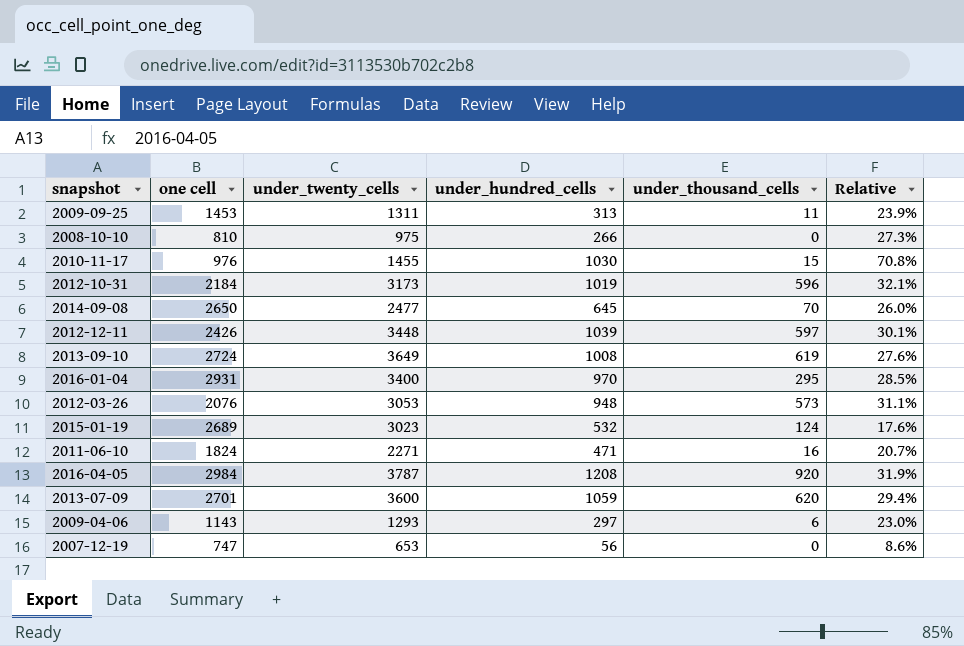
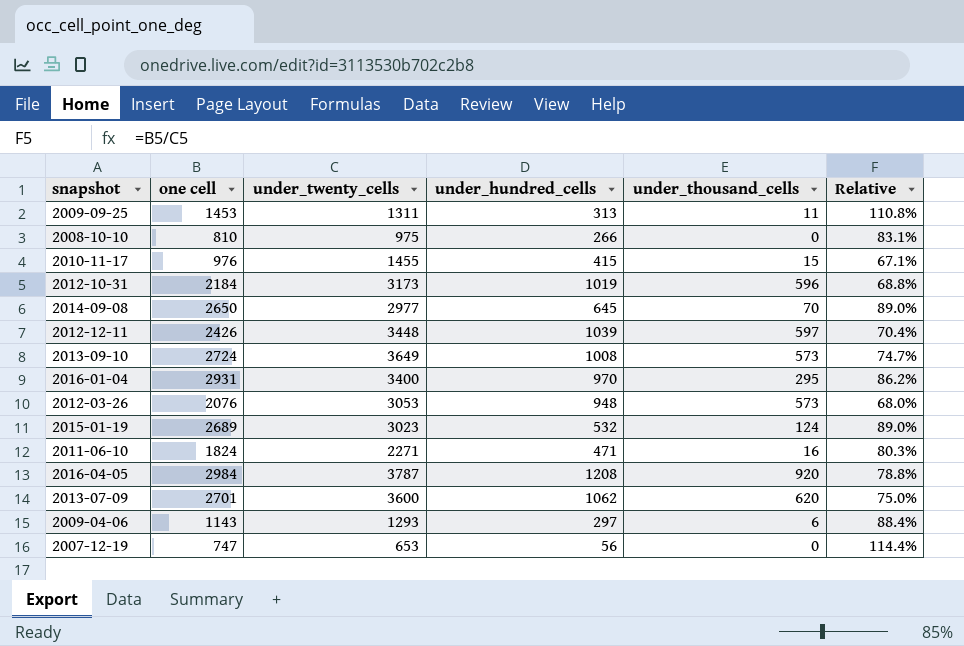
column Relative | formula: [under_hundred_cells] / [under_twenty_cells] -> [one cell] / [under_twenty_cells]
2010-11-17 | under_hundred_cells: 1030 -> 415
2014-09-08 | under_twenty_cells: 2477 -> 2977
2013-09-10 | under_thousand_cells: 619 -> 573
2013-07-09 | under_hundred_cells: 1059 -> 1062

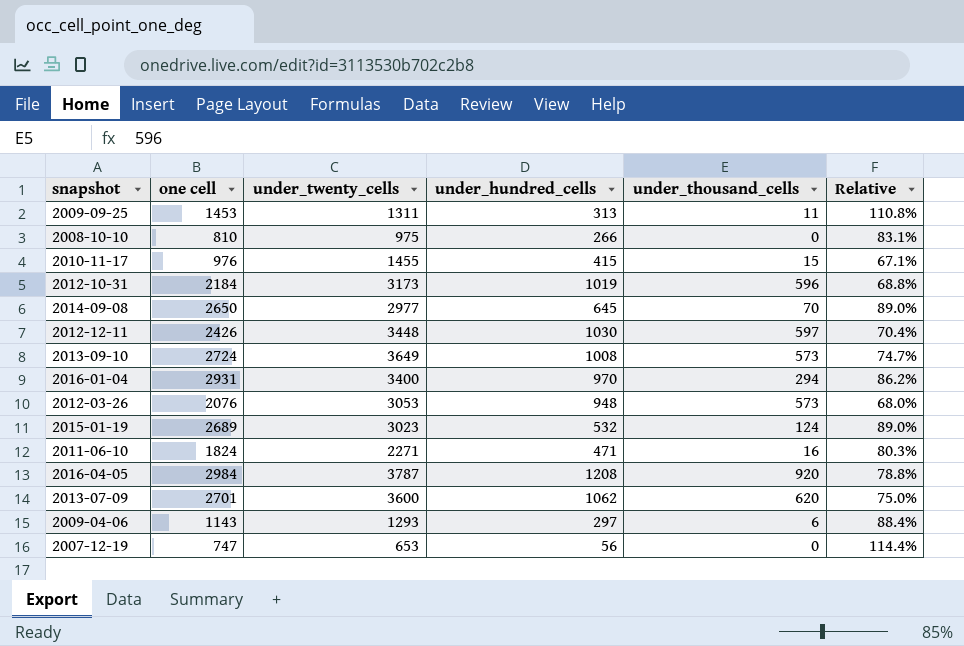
2012-12-11 | under_hundred_cells: 1039 -> 1030
2016-01-04 | under_thousand_cells: 295 -> 294

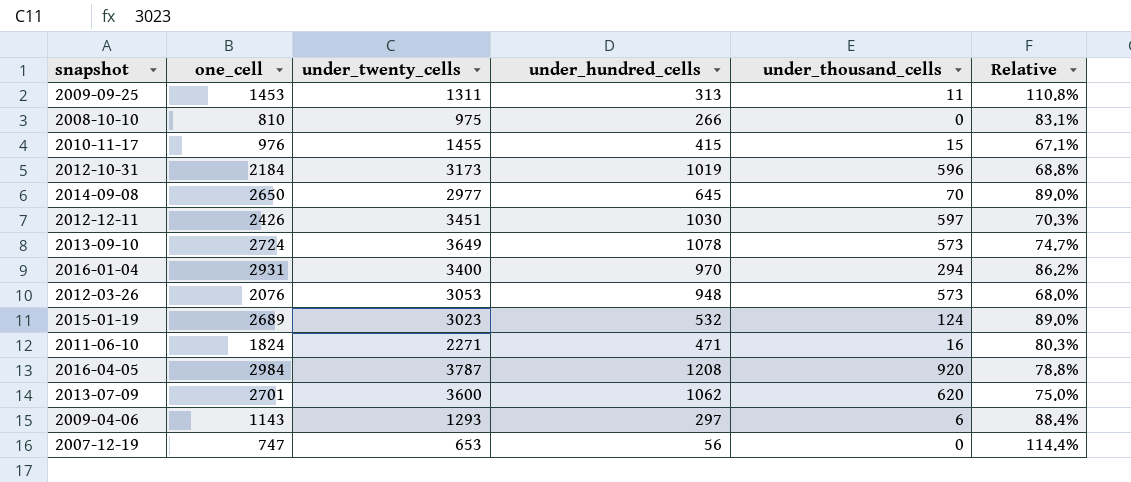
column name: one cell -> one_cell
2012-12-11 | under_twenty_cells: 3448 -> 3451
2012-12-11 | Relative: 70.4% -> 70.3%
2013-09-10 | under_hundred_cells: 1008 -> 1078

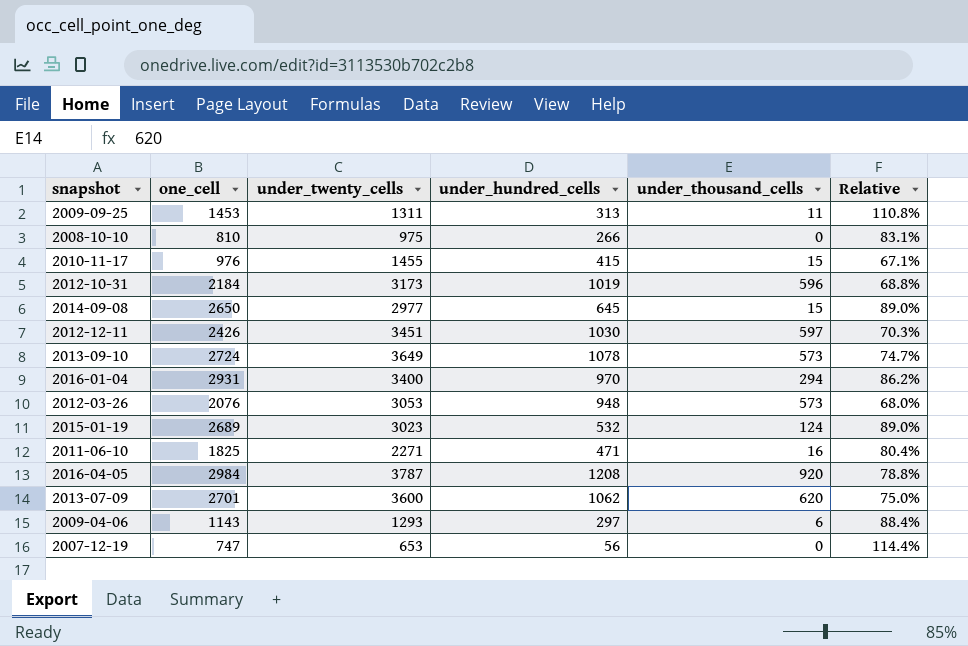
2014-09-08 | under_thousand_cells: 70 -> 15
2011-06-10 | one_cell: 1824 -> 1825
2011-06-10 | Relative: 80.3% -> 80.4%

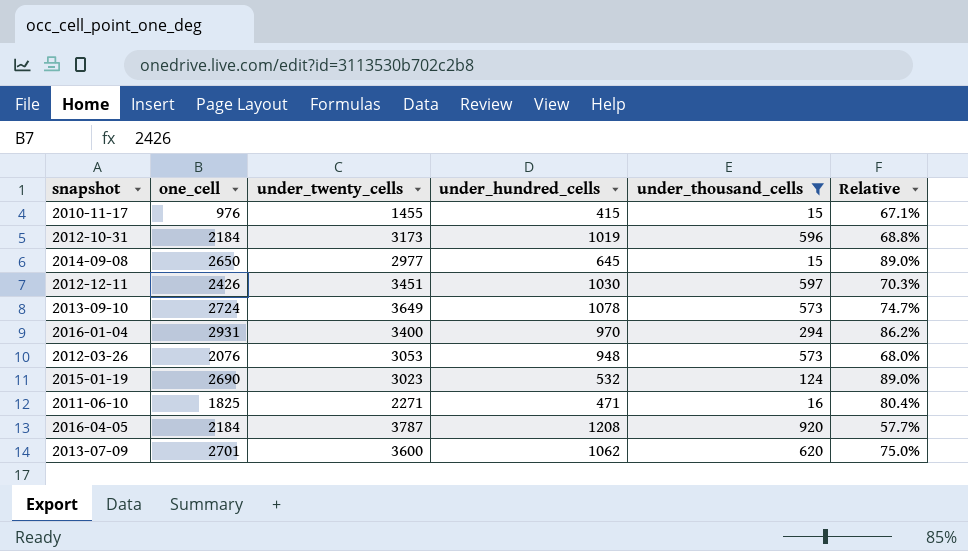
filter: none -> under_thousand_cells >= 15
2015-01-19 | one_cell: 2689 -> 2690
2016-04-05 | one_cell: 2984 -> 2184
2016-04-05 | Relative: 78.8% -> 57.7%

